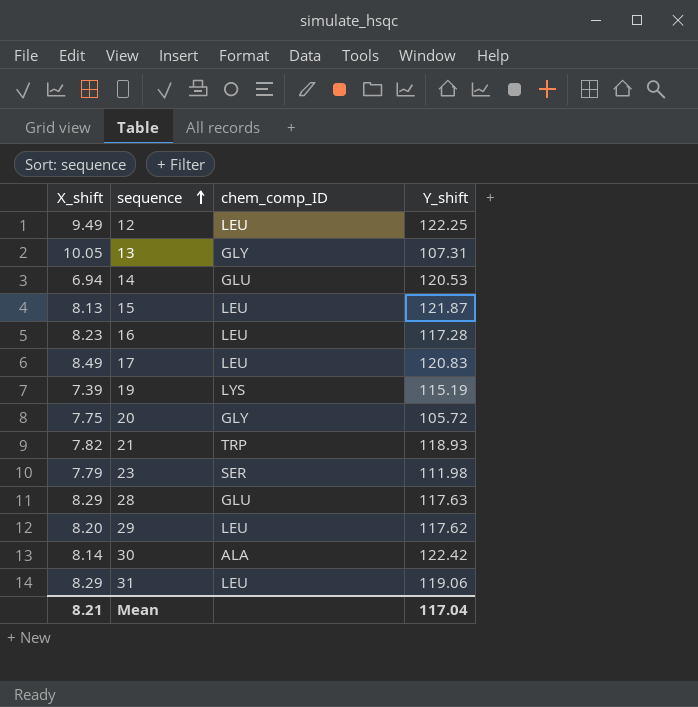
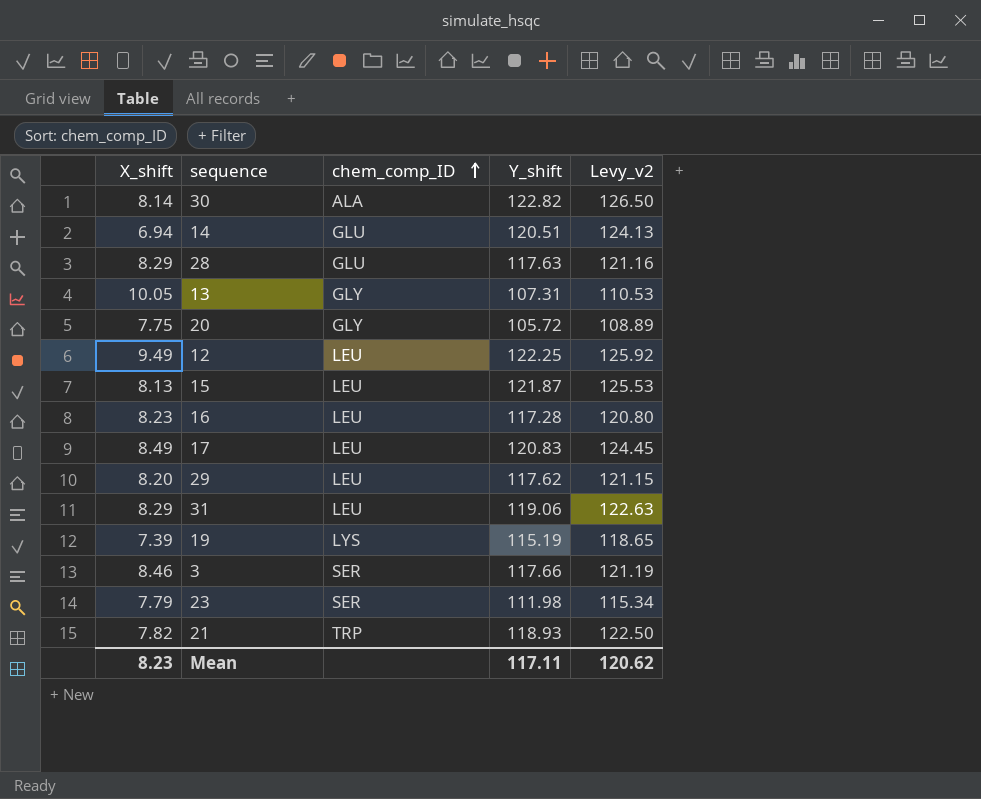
row order: sequence ascending -> chem_comp_ID ascending
column Levy_v2 | formula: none -> [Y_shift] * 1.03
30 | Y_shift: 122.42 -> 122.82
14 | Y_shift: 120.53 -> 120.51
row 3: none -> 8.46 | SER | 117.66 | 121.19
Mean | X_shift: 8.21 -> 8.23
Mean | Y_shift: 117.04 -> 117.11

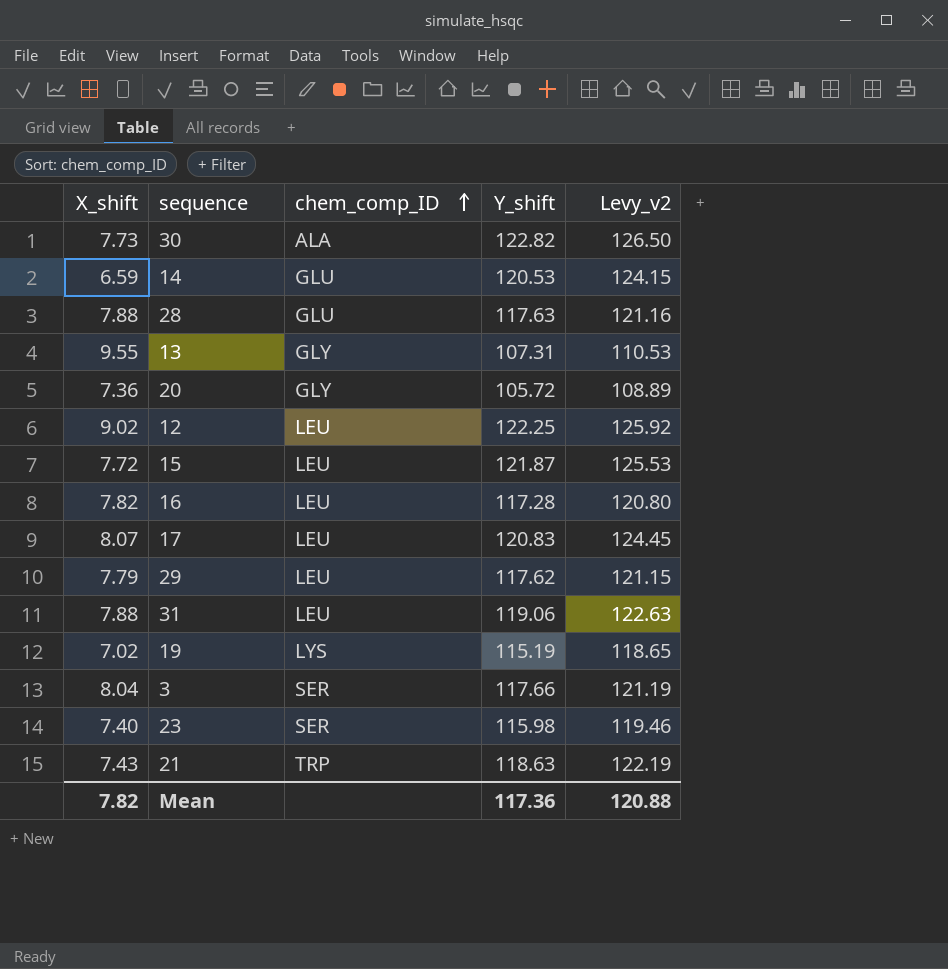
30 | X_shift: 8.14 -> 7.73
14 | X_shift: 6.94 -> 6.59
14 | Y_shift: 120.51 -> 120.53
14 | Levy_v2: 124.13 -> 124.15
28 | X_shift: 8.29 -> 7.88
13 | X_shift: 10.05 -> 9.55
20 | X_shift: 7.75 -> 7.36
12 | X_shift: 9.49 -> 9.02
15 | X_shift: 8.13 -> 7.72
16 | X_shift: 8.23 -> 7.82
17 | X_shift: 8.49 -> 8.07
29 | X_shift: 8.20 -> 7.79
31 | X_shift: 8.29 -> 7.88
19 | X_shift: 7.39 -> 7.02
3 | X_shift: 8.46 -> 8.04
23 | X_shift: 7.79 -> 7.40
23 | Y_shift: 111.98 -> 115.98
23 | Levy_v2: 115.34 -> 119.46
21 | X_shift: 7.82 -> 7.43
21 | Y_shift: 118.93 -> 118.63
21 | Levy_v2: 122.50 -> 122.19
Mean | X_shift: 8.23 -> 7.82
Mean | Y_shift: 117.11 -> 117.36
Mean | Levy_v2: 120.62 -> 120.88

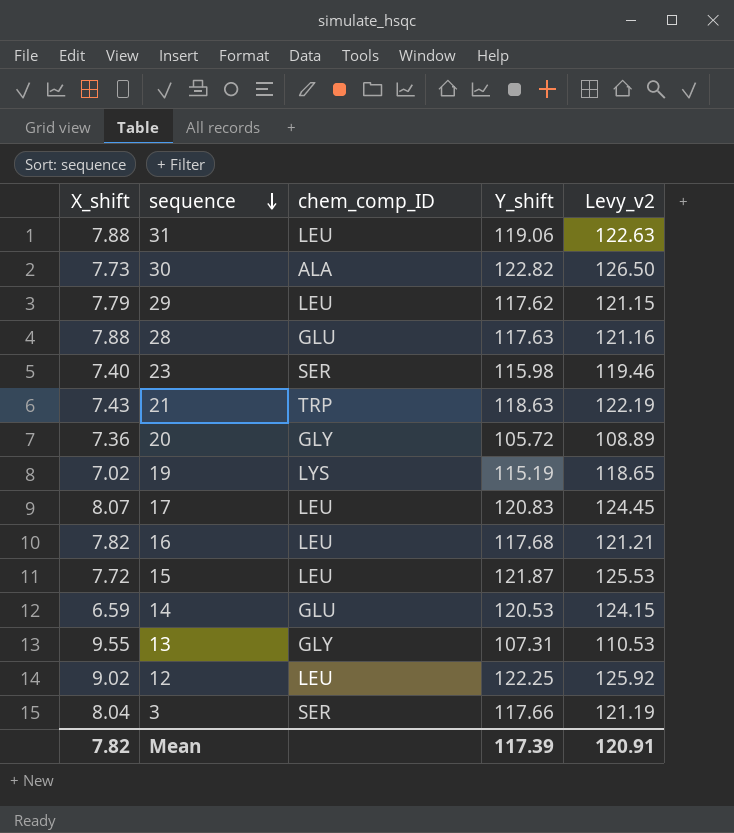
row order: chem_comp_ID ascending -> sequence descending
16 | Y_shift: 117.28 -> 117.68
16 | Levy_v2: 120.80 -> 121.21
Mean | Y_shift: 117.36 -> 117.39
Mean | Levy_v2: 120.88 -> 120.91

